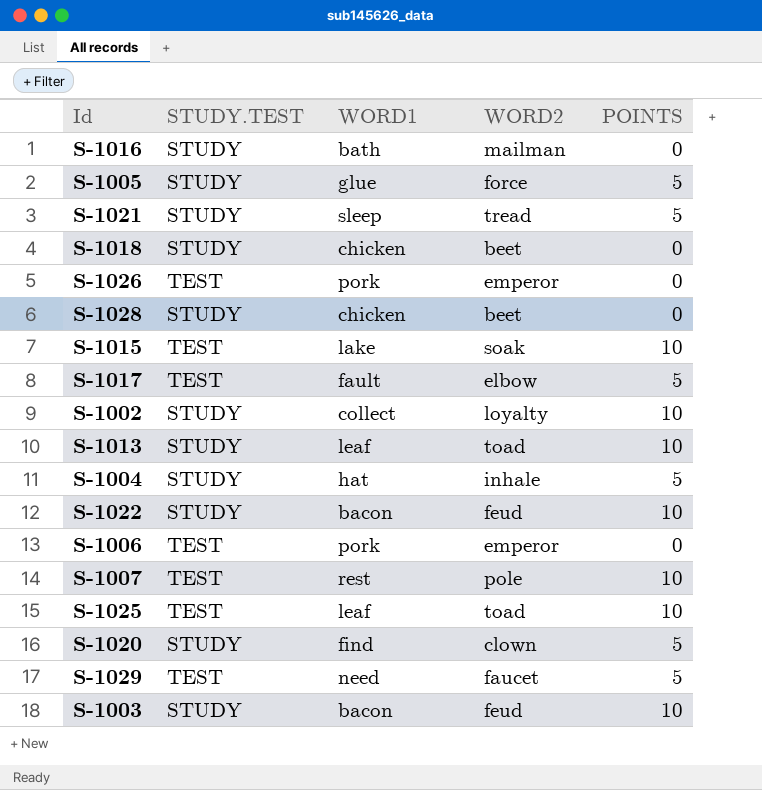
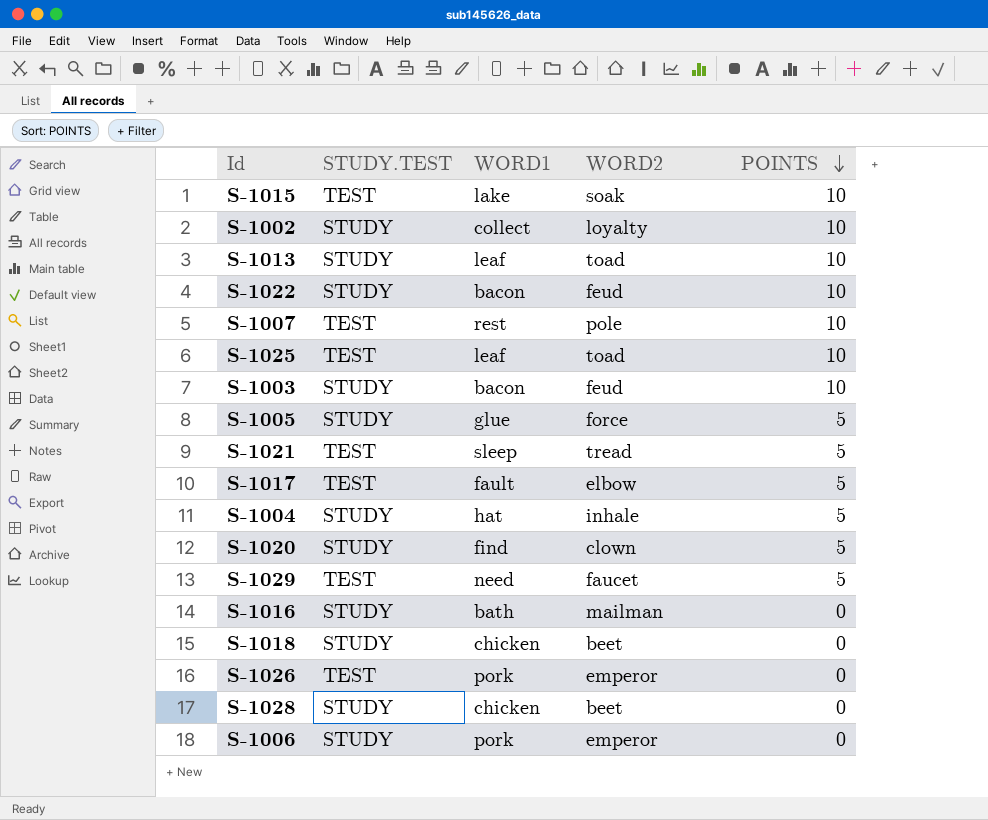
row order: none -> POINTS descending
S-1021 | STUDY.TEST: STUDY -> TEST
S-1006 | STUDY.TEST: TEST -> STUDY

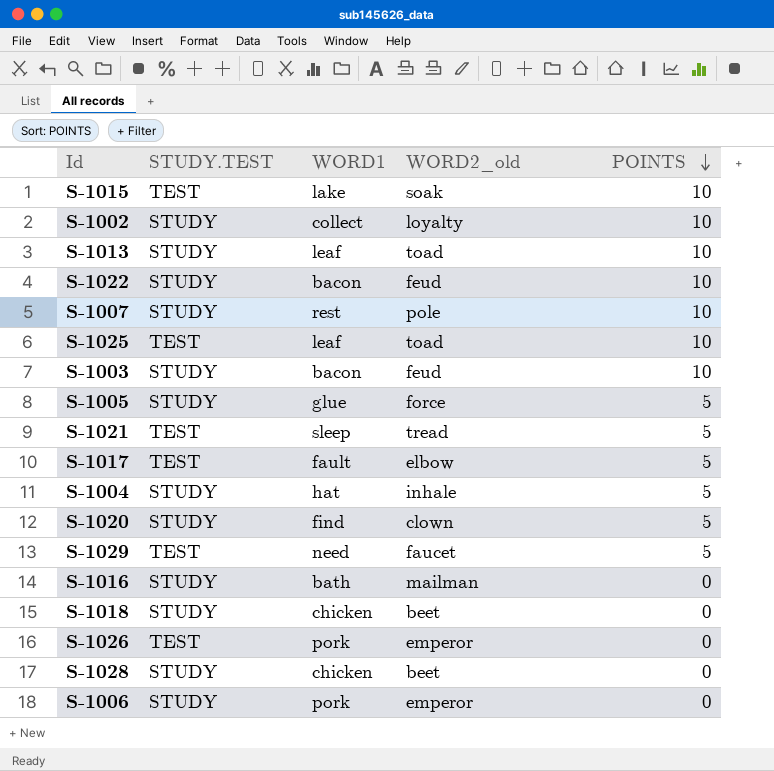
column name: WORD2 -> WORD2_old
S-1007 | STUDY.TEST: TEST -> STUDY

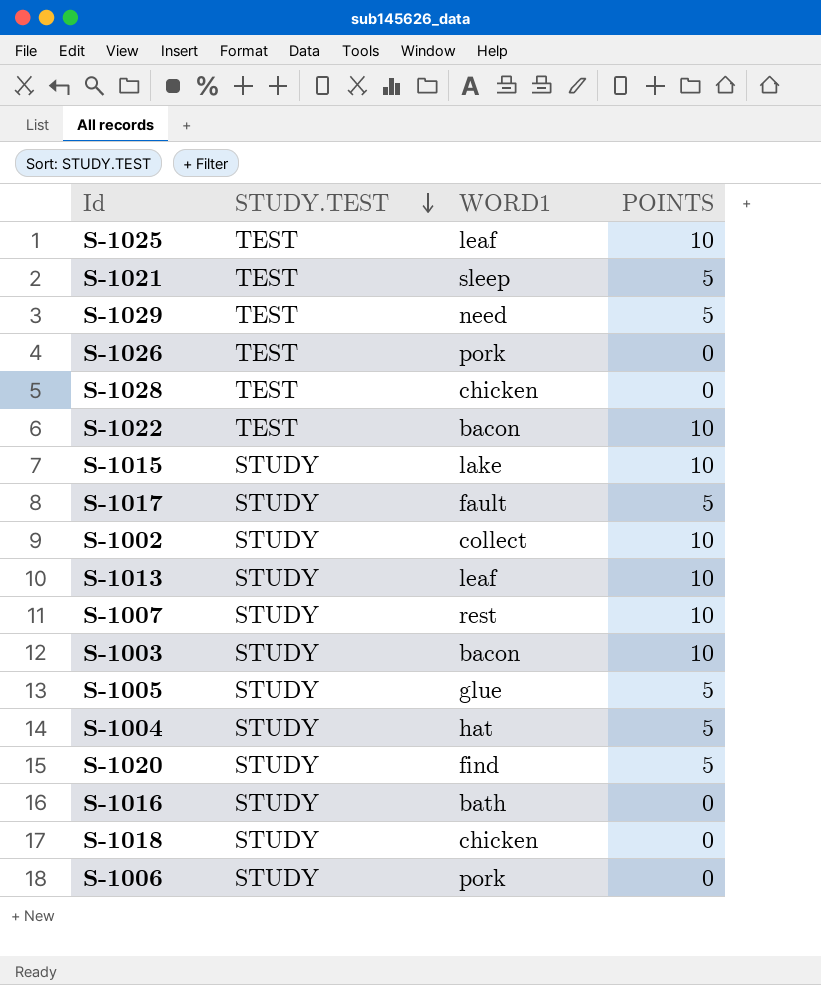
row order: POINTS descending -> STUDY.TEST descending
column WORD2_old | position: 4 -> none
S-1028 | STUDY.TEST: STUDY -> TEST
S-1022 | STUDY.TEST: STUDY -> TEST
S-1015 | STUDY.TEST: TEST -> STUDY
S-1017 | STUDY.TEST: TEST -> STUDY

